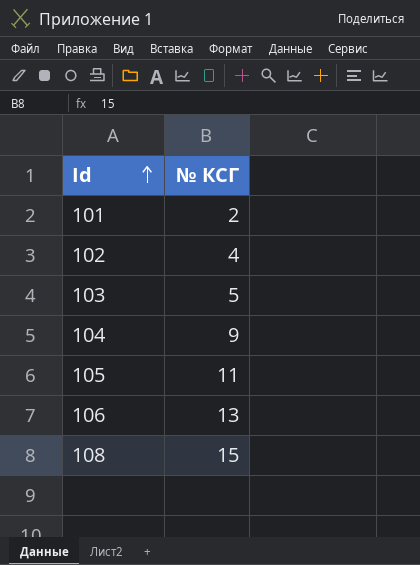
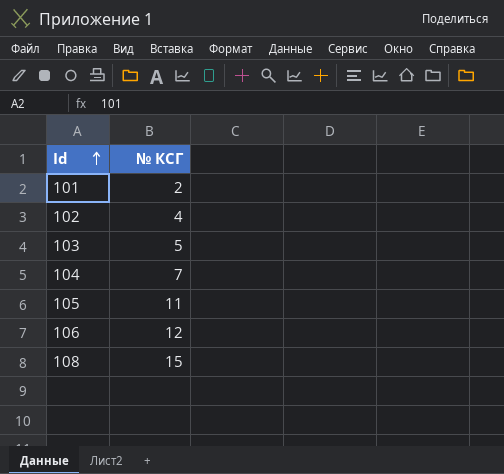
104 | № КСГ: 9 -> 7
106 | № КСГ: 13 -> 12

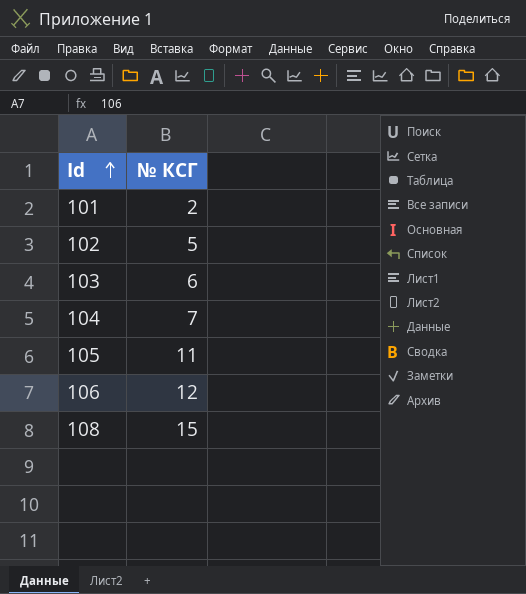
102 | № КСГ: 4 -> 5
103 | № КСГ: 5 -> 6

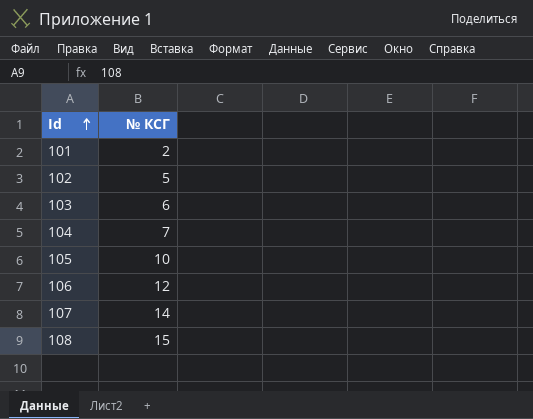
105 | № КСГ: 11 -> 10
row 107: none -> 14

